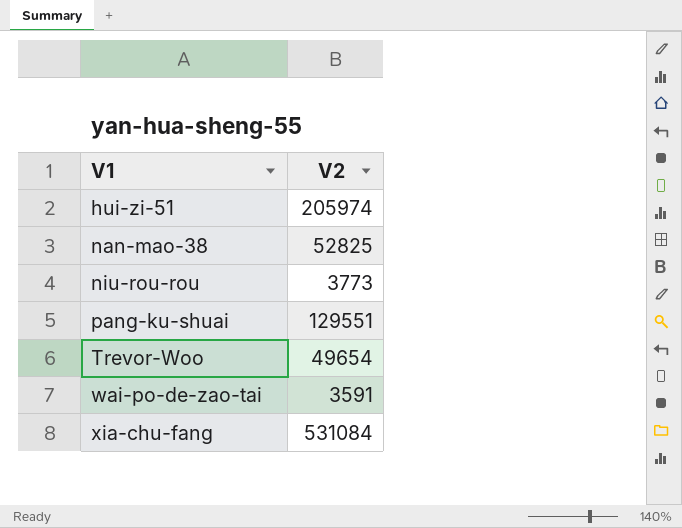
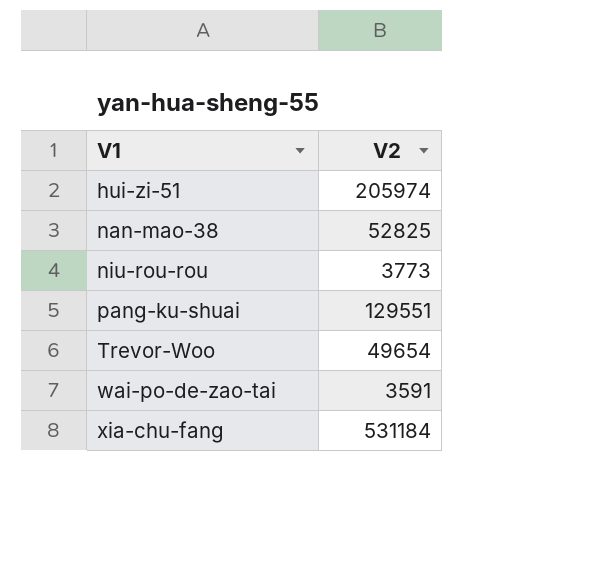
xia-chu-fang | V2: 531084 -> 531184

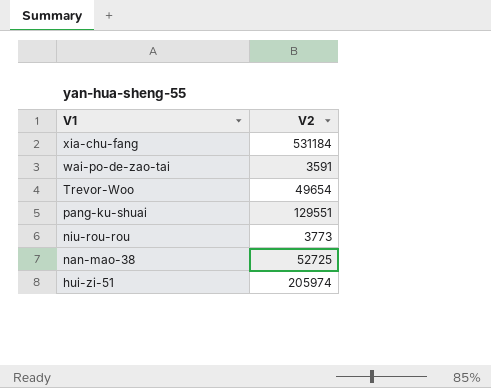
row order: V1 ascending -> V1 descending
nan-mao-38 | V2: 52825 -> 52725

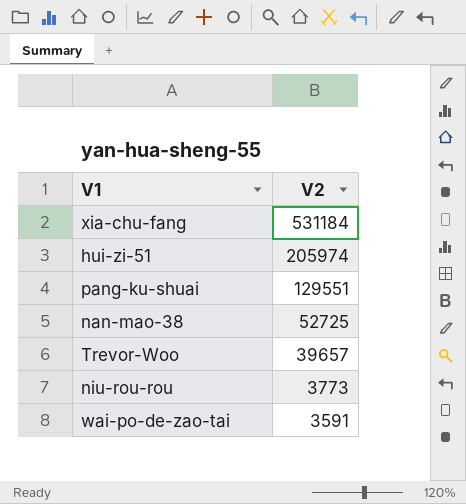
row order: V1 descending -> V2 descending
Trevor-Woo | V2: 49654 -> 39657

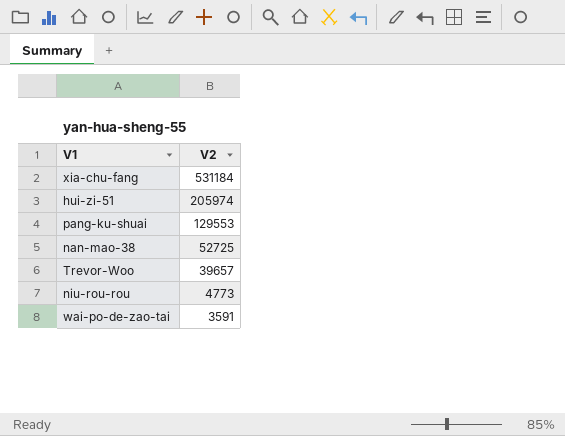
pang-ku-shuai | V2: 129551 -> 129553
niu-rou-rou | V2: 3773 -> 4773

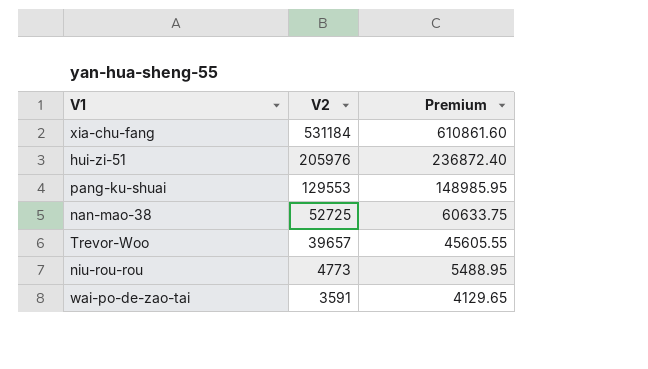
column Premium | formula: none -> [V2] * 1.15
hui-zi-51 | V2: 205974 -> 205976

